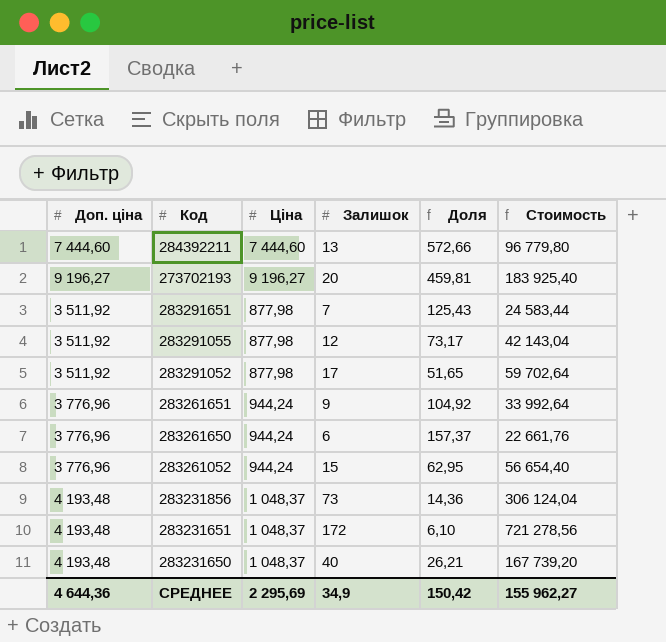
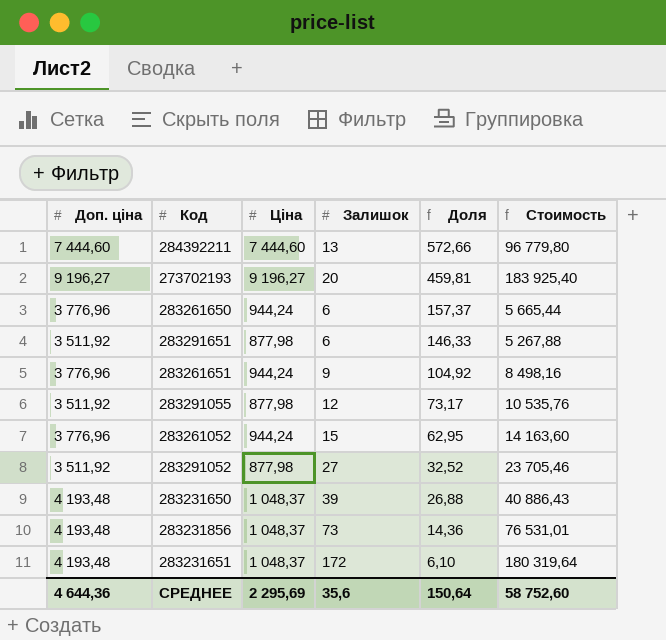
row order: none -> Доля descending
column Стоимость | formula: [Доп. ціна] * [Залишок] -> [Ціна] * [Залишок]
283291651 | Залишок: 7 -> 6
283291651 | Доля: 125,43 -> 146,33
283291052 | Залишок: 17 -> 27
283291052 | Доля: 51,65 -> 32,52
283231650 | Залишок: 40 -> 39
283231650 | Доля: 26,21 -> 26,88
СРЕДНЕЕ | Залишок: 34,9 -> 35,6
СРЕДНЕЕ | Доля: 150,42 -> 150,64
СРЕДНЕЕ | Стоимость: 155 962,27 -> 58 752,60

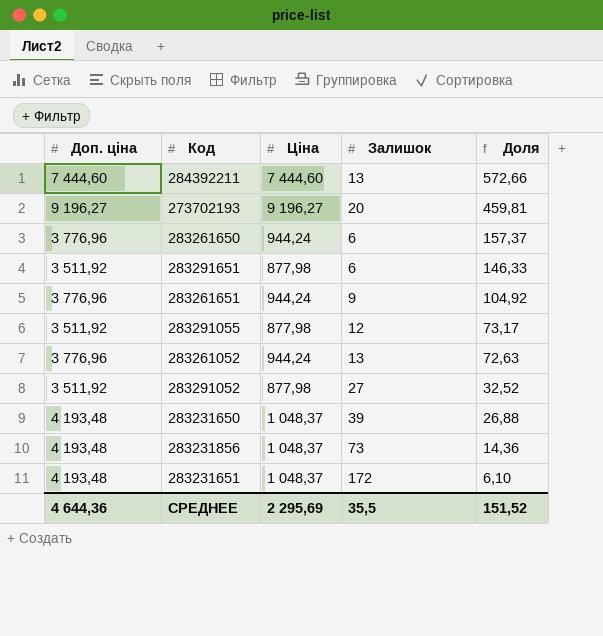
column Стоимость | formula: [Ціна] * [Залишок] -> none
283261052 | Залишок: 15 -> 13
283261052 | Доля: 62,95 -> 72,63
СРЕДНЕЕ | Залишок: 35,6 -> 35,5
СРЕДНЕЕ | Доля: 150,64 -> 151,52

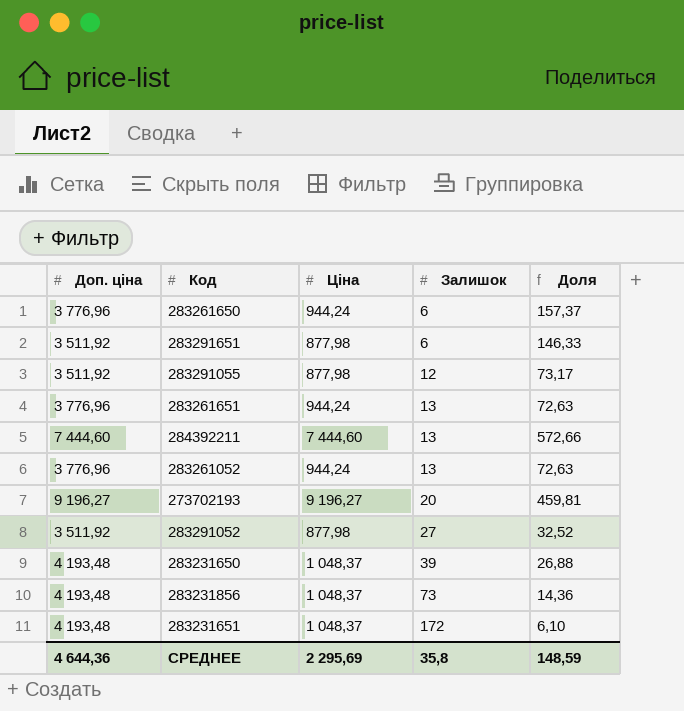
row order: Доля descending -> Залишок ascending
283261651 | Залишок: 9 -> 13
283261651 | Доля: 104,92 -> 72,63
СРЕДНЕЕ | Залишок: 35,5 -> 35,8
СРЕДНЕЕ | Доля: 151,52 -> 148,59

